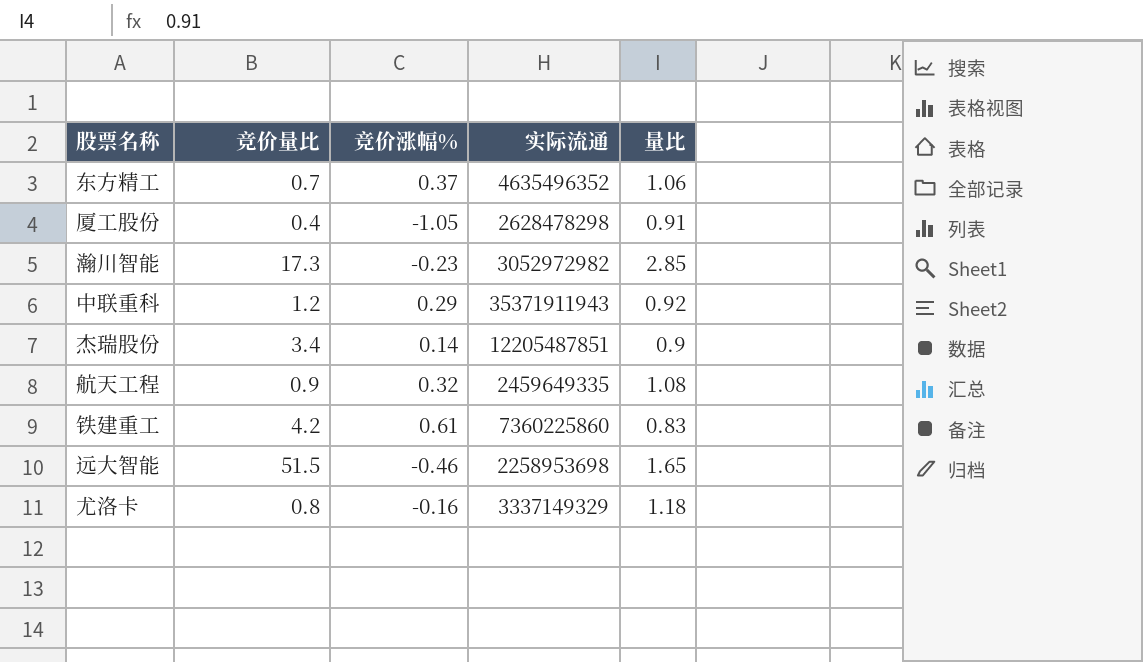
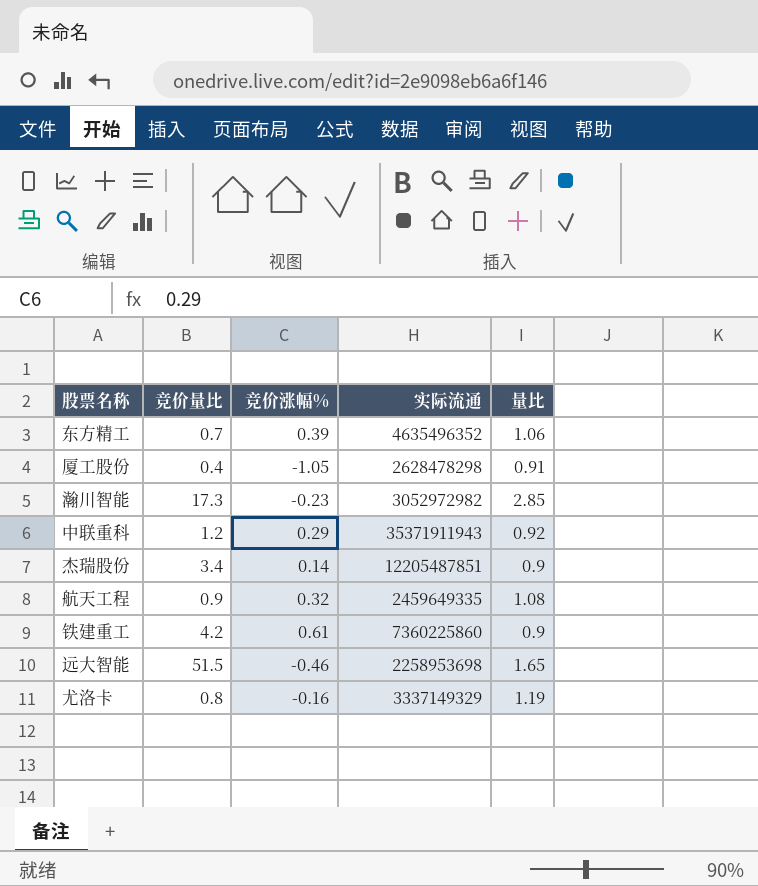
东方精工 | 竞价涨幅%: 0.37 -> 0.39
铁建重工 | 量比: 0.83 -> 0.9
尤洛卡 | 量比: 1.18 -> 1.19

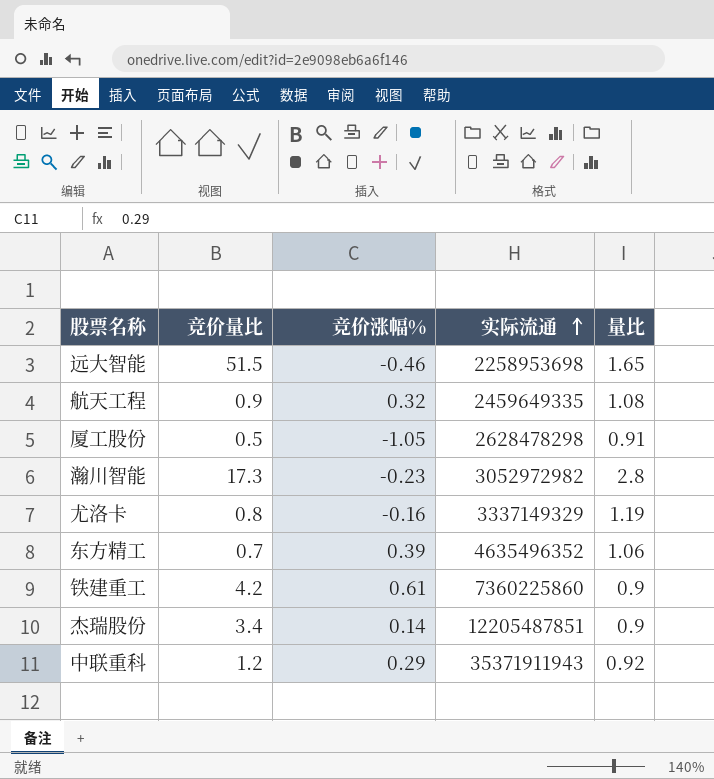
row order: none -> 实际流通 ascending
厦工股份 | 竞价量比: 0.4 -> 0.5
瀚川智能 | 量比: 2.85 -> 2.8

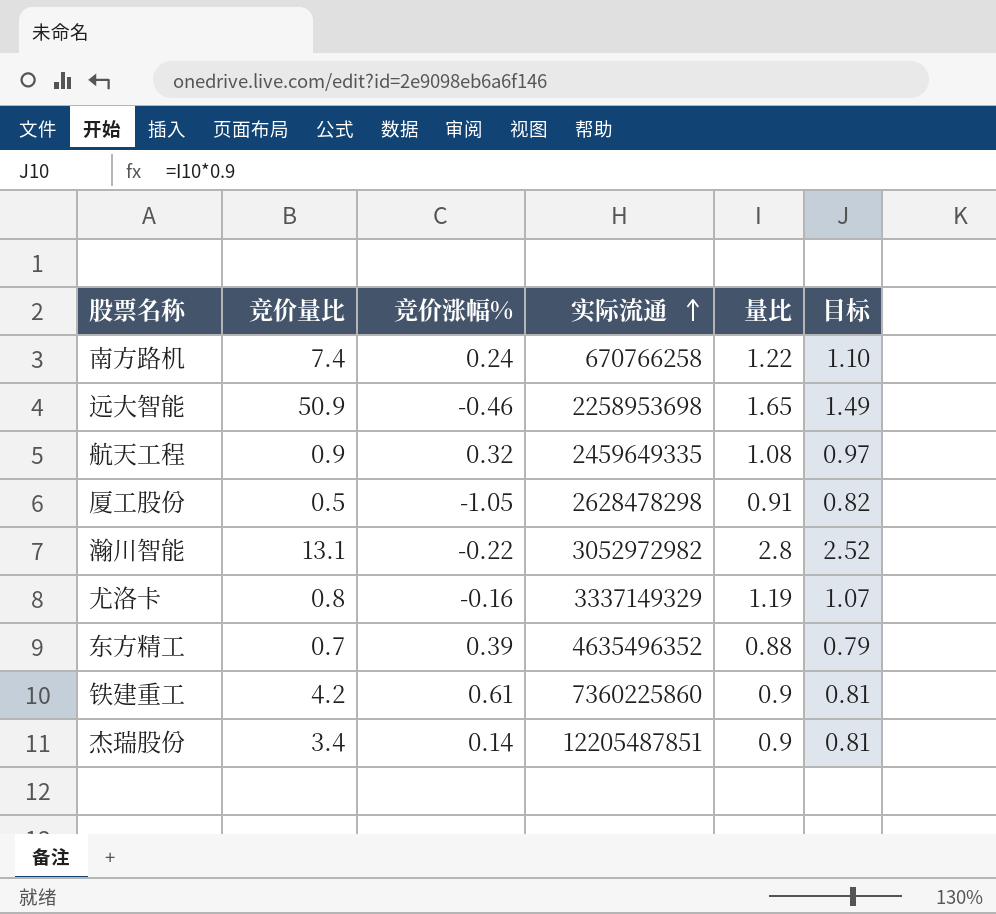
column 目标 | formula: none -> [量比] * 0.9
row 中联重科: 1.2 | 0.29 | 35371911943 | 0.92 -> none
row 南方路机: none -> 7.4 | 0.24 | 670766258 | 1.22 | 1.10
远大智能 | 竞价量比: 51.5 -> 50.9
瀚川智能 | 竞价量比: 17.3 -> 13.1
瀚川智能 | 竞价涨幅%: -0.23 -> -0.22
东方精工 | 量比: 1.06 -> 0.88

